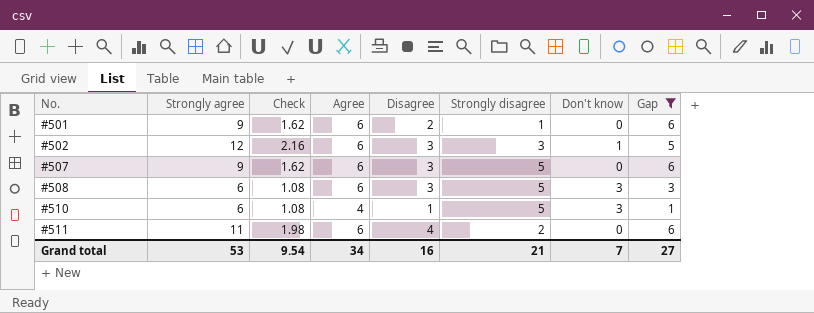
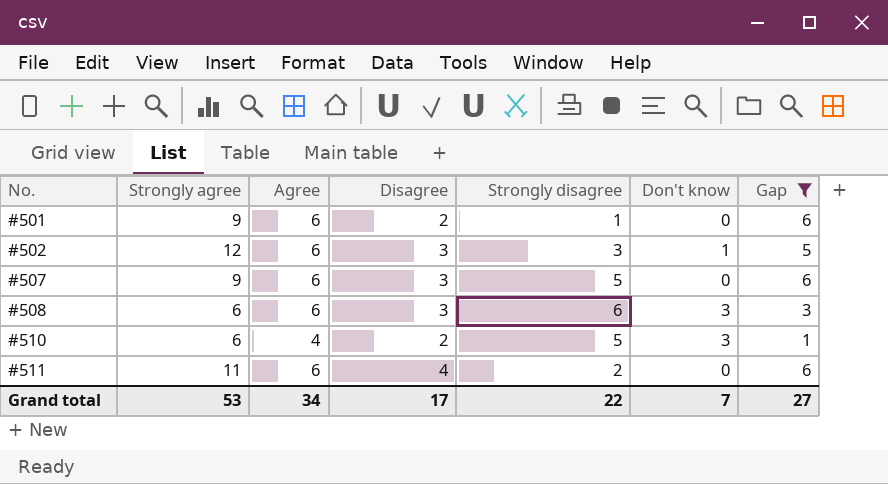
column Check | formula: [Strongly agree] * 0.18 -> none
#508 | Strongly disagree: 5 -> 6
#510 | Disagree: 1 -> 2
Grand total | Disagree: 16 -> 17
Grand total | Strongly disagree: 21 -> 22

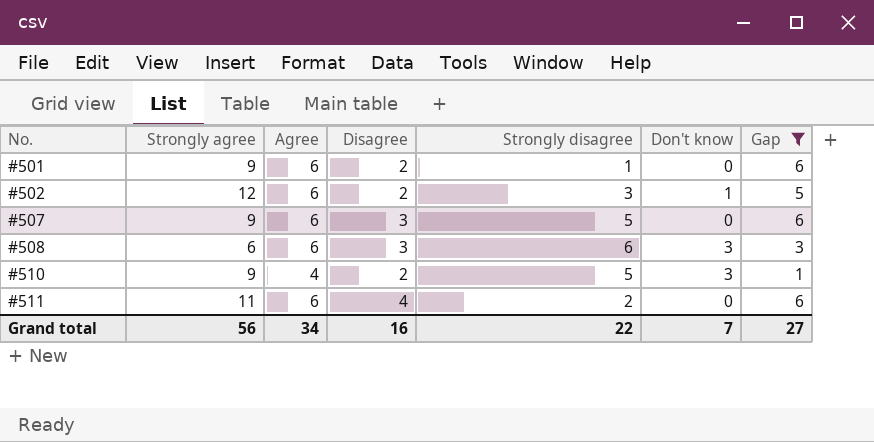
#502 | Disagree: 3 -> 2
#510 | Strongly agree: 6 -> 9
Grand total | Strongly agree: 53 -> 56
Grand total | Disagree: 17 -> 16

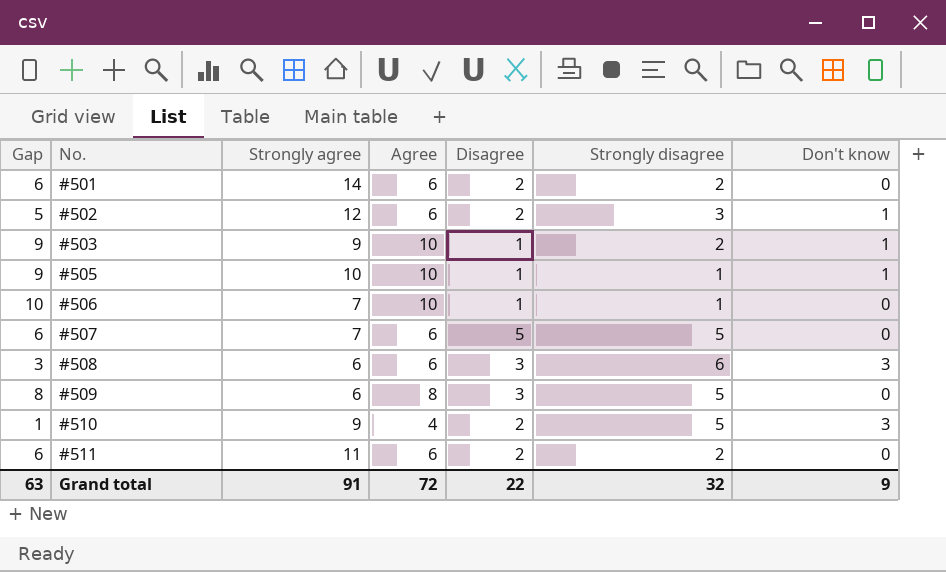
filter: Gap <= 6 -> none
column Gap | position: 7 -> 1
#501 | Strongly agree: 9 -> 14
#501 | Strongly disagree: 1 -> 2
#507 | Strongly agree: 9 -> 7
#507 | Disagree: 3 -> 5
#511 | Disagree: 4 -> 2
Grand total | Gap: 27 -> 63
Grand total | Strongly agree: 56 -> 91
Grand total | Agree: 34 -> 72
Grand total | Disagree: 16 -> 22
Grand total | Strongly disagree: 22 -> 32
Grand total | Don't know: 7 -> 9

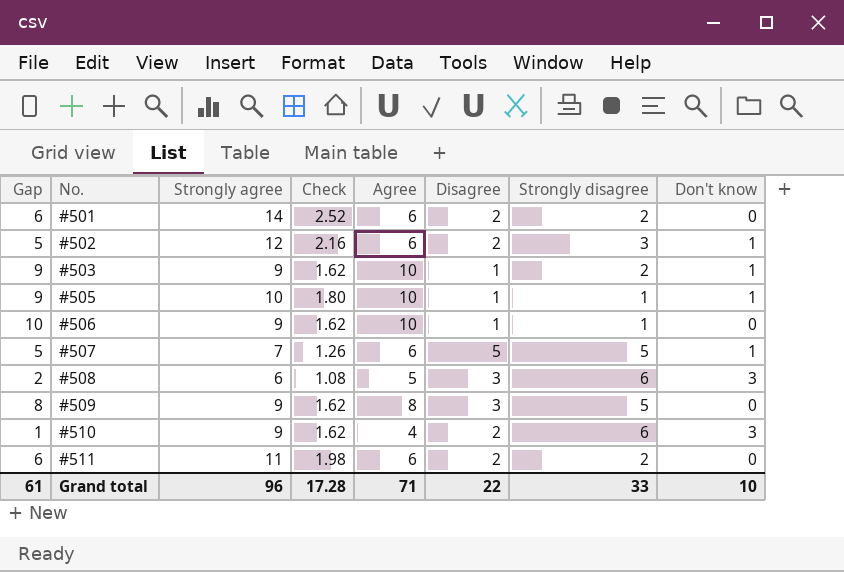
column Check | formula: none -> [Strongly agree] * 0.18
#506 | Strongly agree: 7 -> 9
#507 | Gap: 6 -> 5
#507 | Don't know: 0 -> 1
#508 | Gap: 3 -> 2
#508 | Agree: 6 -> 5
#509 | Strongly agree: 6 -> 9
#510 | Strongly disagree: 5 -> 6
Grand total | Gap: 63 -> 61
Grand total | Strongly agree: 91 -> 96
Grand total | Agree: 72 -> 71
Grand total | Strongly disagree: 32 -> 33
Grand total | Don't know: 9 -> 10

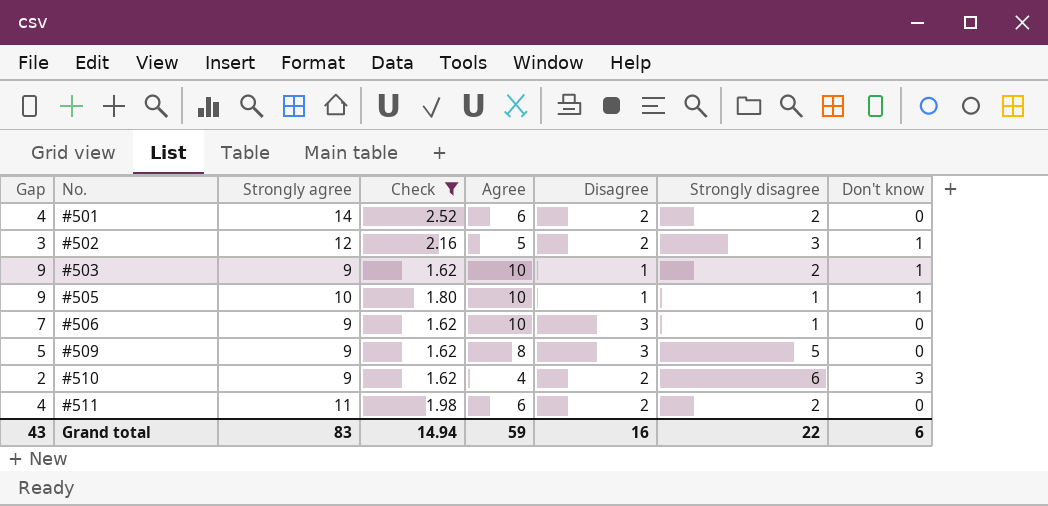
filter: none -> Check >= 1.62
column Gap | formula: [Agree] - [Don't know] -> [Agree] - [Disagree]
#502 | Agree: 6 -> 5
#506 | Disagree: 1 -> 3
Grand total | Gap: 61 -> 43
Grand total | Strongly agree: 96 -> 83
Grand total | Check: 17.28 -> 14.94
Grand total | Agree: 71 -> 59
Grand total | Disagree: 22 -> 16
Grand total | Strongly disagree: 33 -> 22
Grand total | Don't know: 10 -> 6

